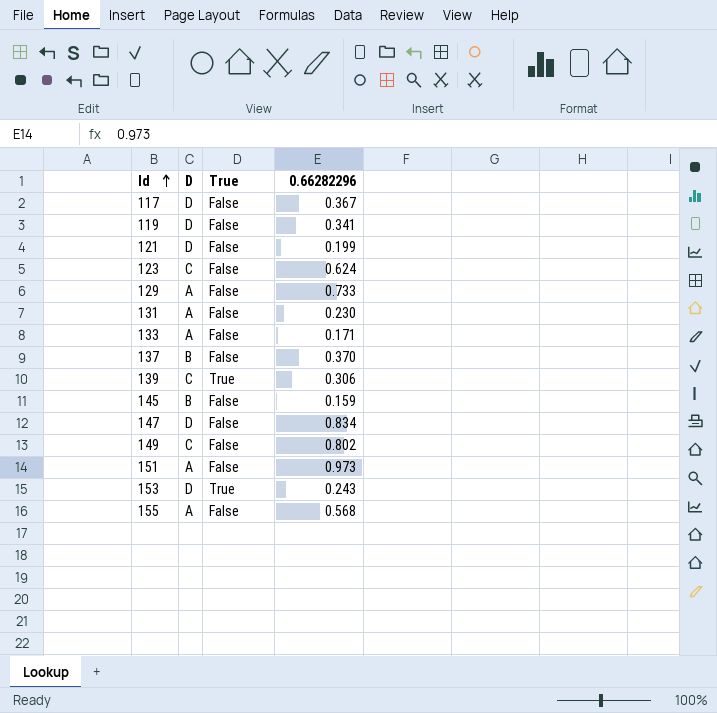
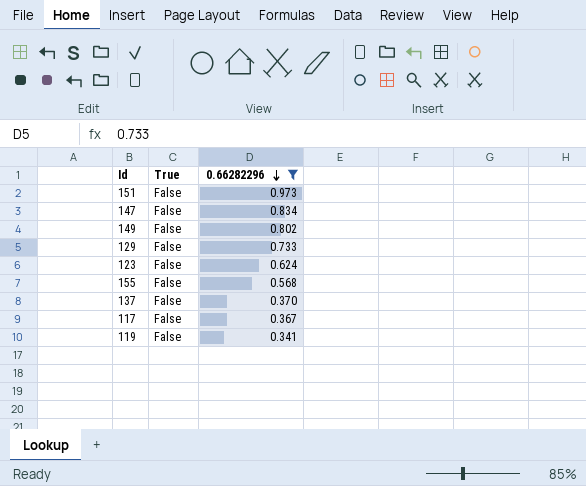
filter: none -> 0.66282296 >= 0.341
row order: Id ascending -> 0.66282296 descending
column D | position: 2 -> none

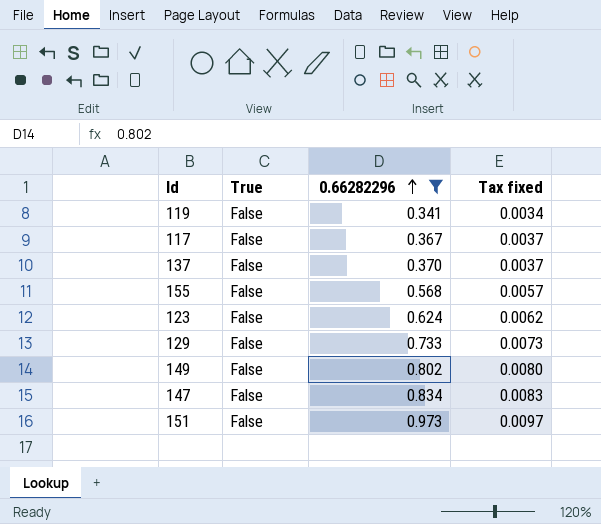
row order: 0.66282296 descending -> 0.66282296 ascending
column Tax fixed | formula: none -> [0.66282296] * 0.01

